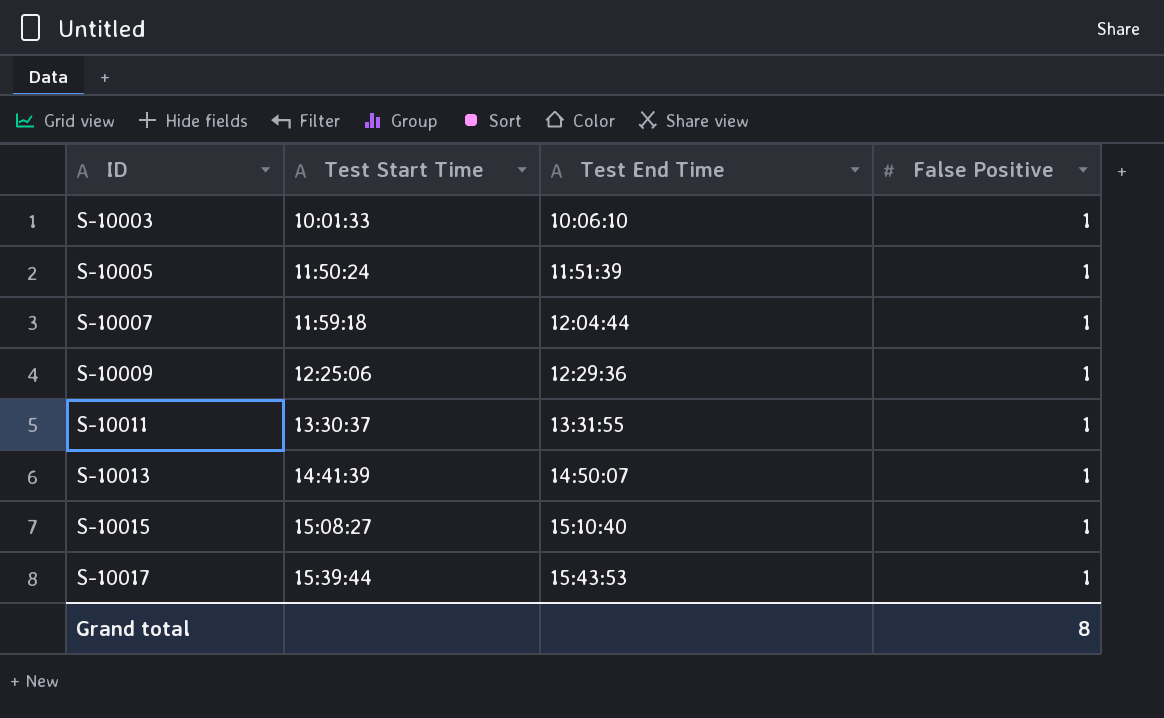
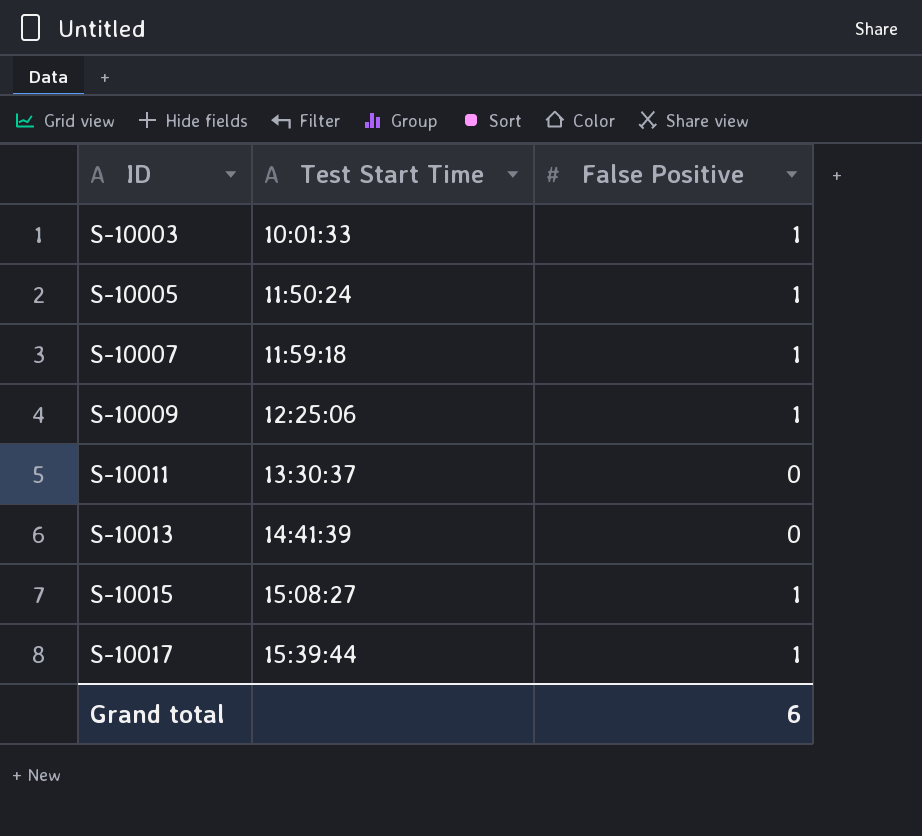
column Test End Time | position: 3 -> none
S-10011 | False Positive: 1 -> 0
S-10013 | False Positive: 1 -> 0
Grand total | False Positive: 8 -> 6

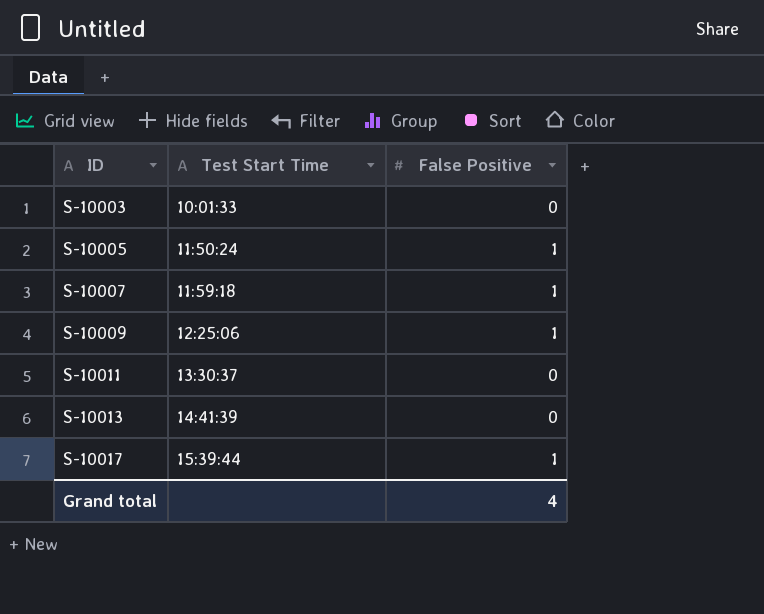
row S-10015: 15:08:27 | 1 -> none
S-10003 | False Positive: 1 -> 0
Grand total | False Positive: 6 -> 4

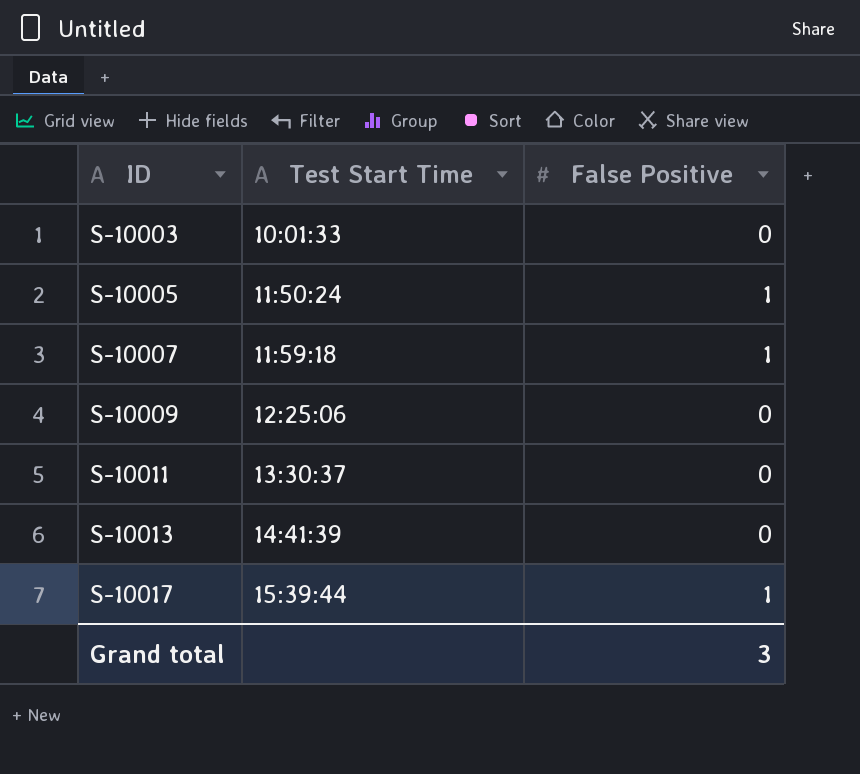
S-10009 | False Positive: 1 -> 0
Grand total | False Positive: 4 -> 3

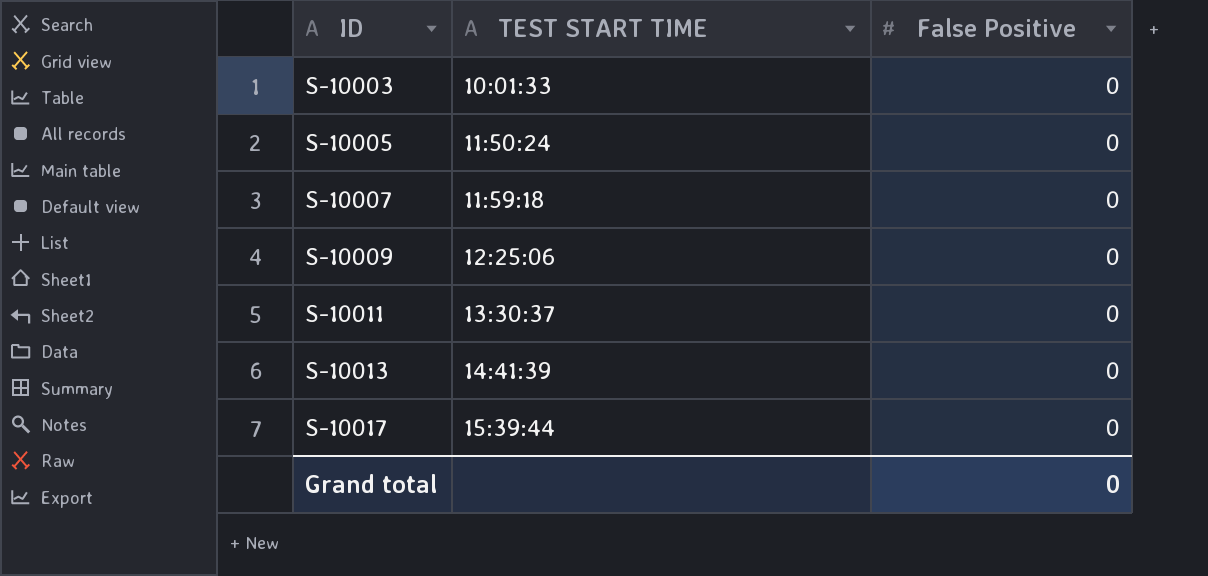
column name: Test Start Time -> TEST START TIME
S-10005 | False Positive: 1 -> 0
S-10007 | False Positive: 1 -> 0
S-10017 | False Positive: 1 -> 0
Grand total | False Positive: 3 -> 0

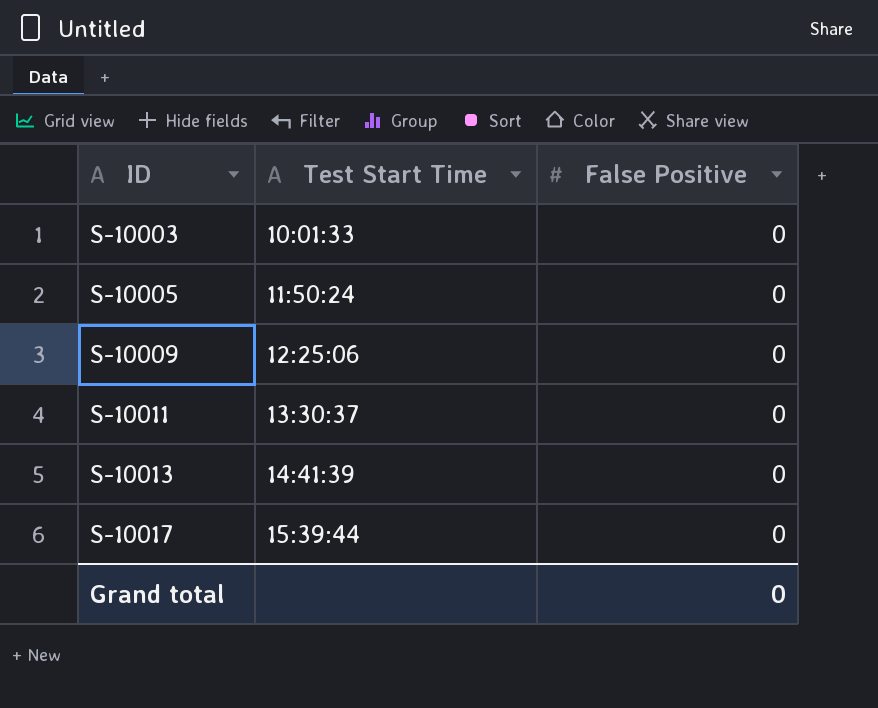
column name: TEST START TIME -> Test Start Time
row S-10007: 11:59:18 | 0 -> none

